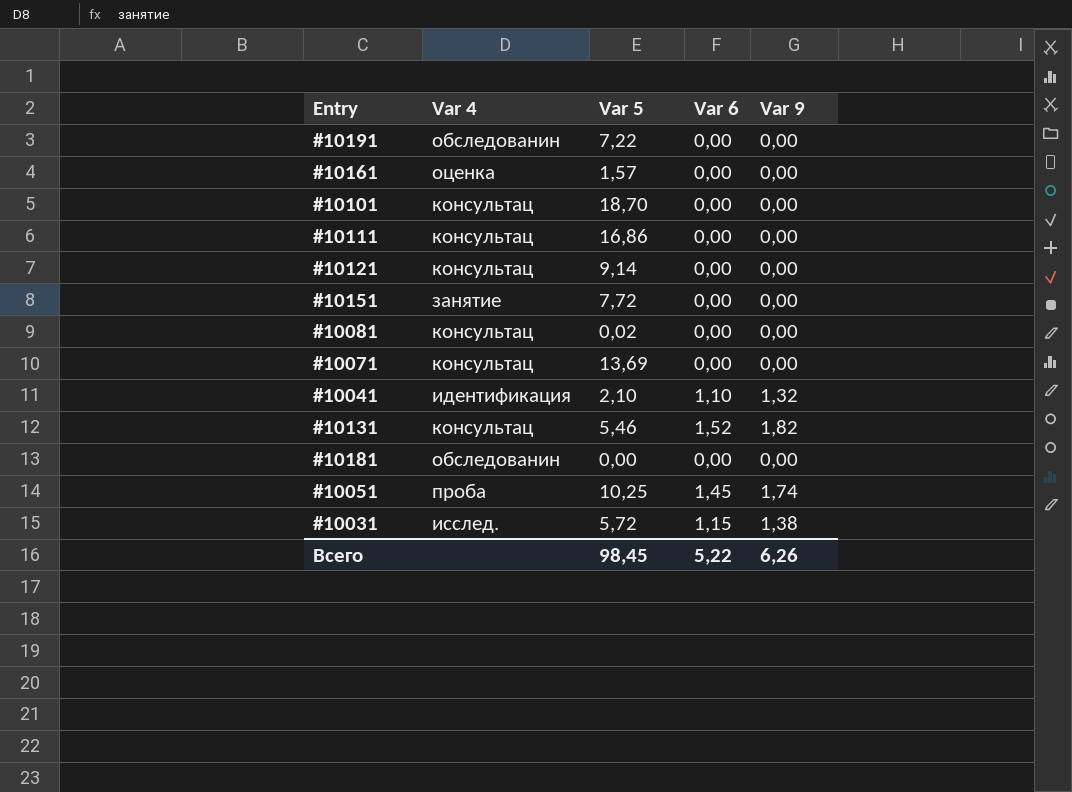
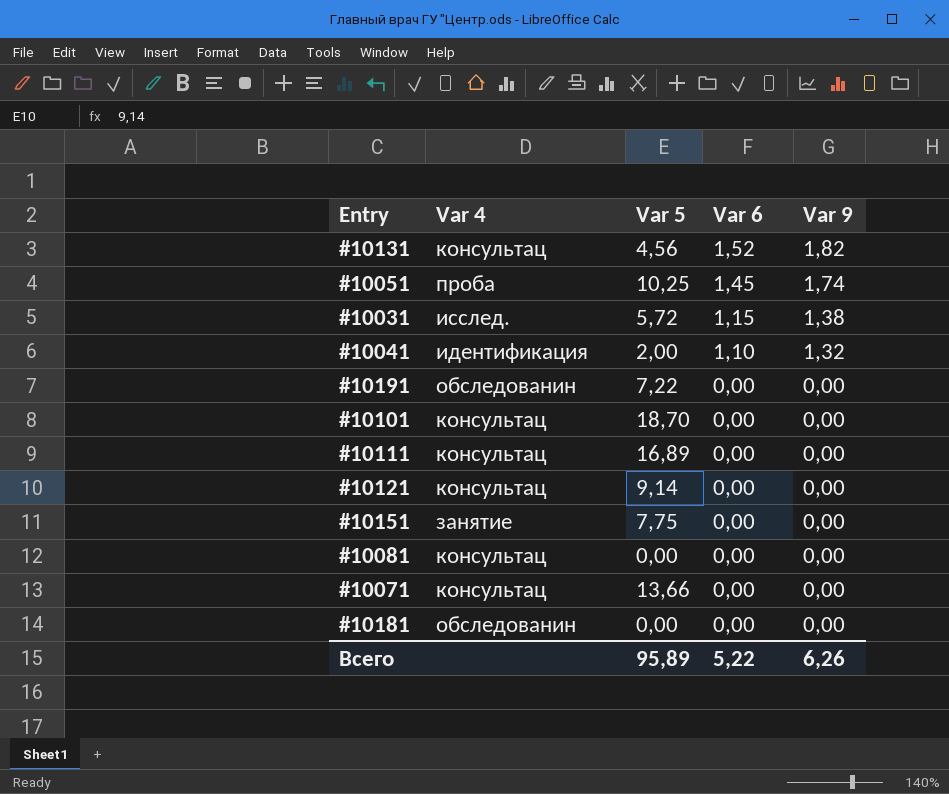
row order: none -> Var 6 descending
row #10161: оценка | 1,57 | 0,00 | 0,00 -> none
#10131 | Var 5: 5,46 -> 4,56
#10041 | Var 5: 2,10 -> 2,00
#10111 | Var 5: 16,86 -> 16,89
#10151 | Var 5: 7,72 -> 7,75
#10081 | Var 5: 0,02 -> 0,00
#10071 | Var 5: 13,69 -> 13,66
Всего | Var 5: 98,45 -> 95,89

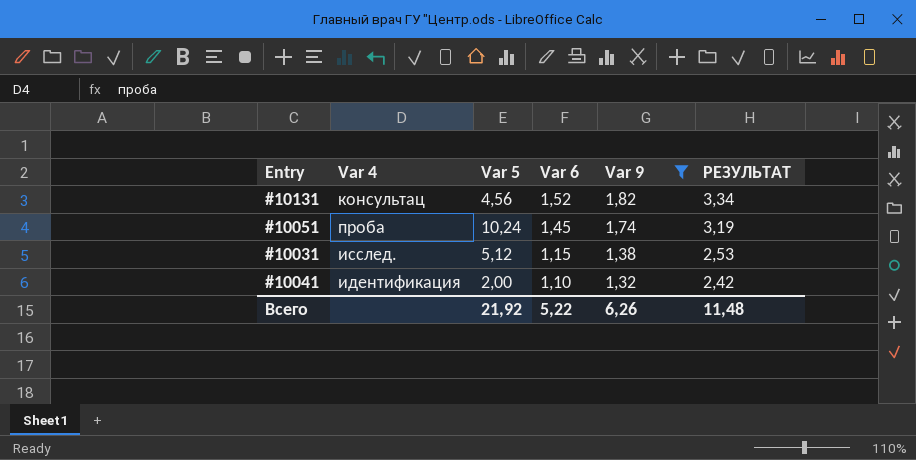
filter: none -> Var 9 != 0,00
column РЕЗУЛЬТАТ | formula: none -> [Var 6] + [Var 9]
#10051 | Var 5: 10,25 -> 10,24
#10031 | Var 5: 5,72 -> 5,12
Всего | Var 5: 95,89 -> 21,92

